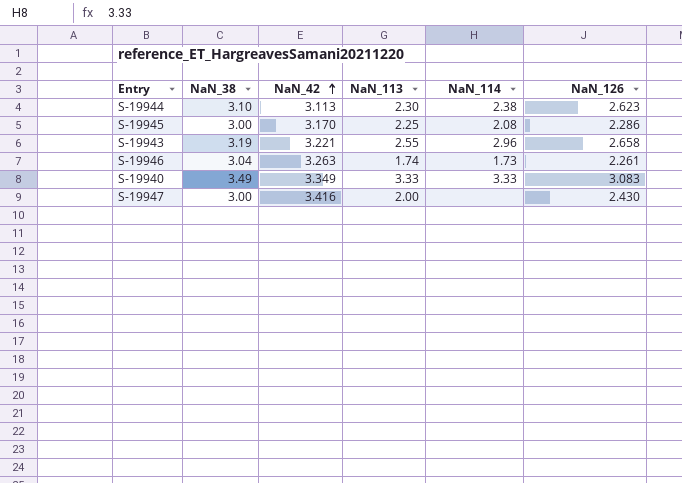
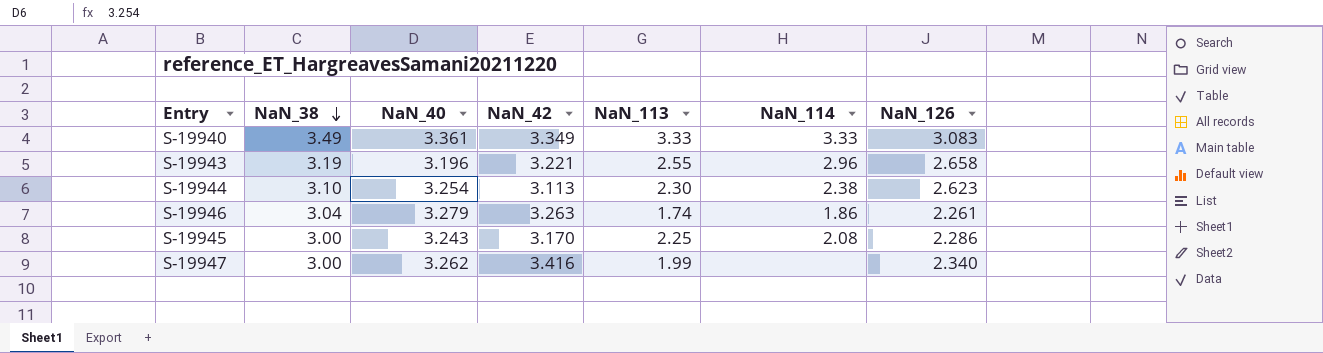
row order: NaN_42 ascending -> NaN_38 descending
column NaN_40 | position: none -> 3
S-19946 | NaN_114: 1.73 -> 1.86
S-19947 | NaN_113: 2.00 -> 1.99
S-19947 | NaN_126: 2.430 -> 2.340

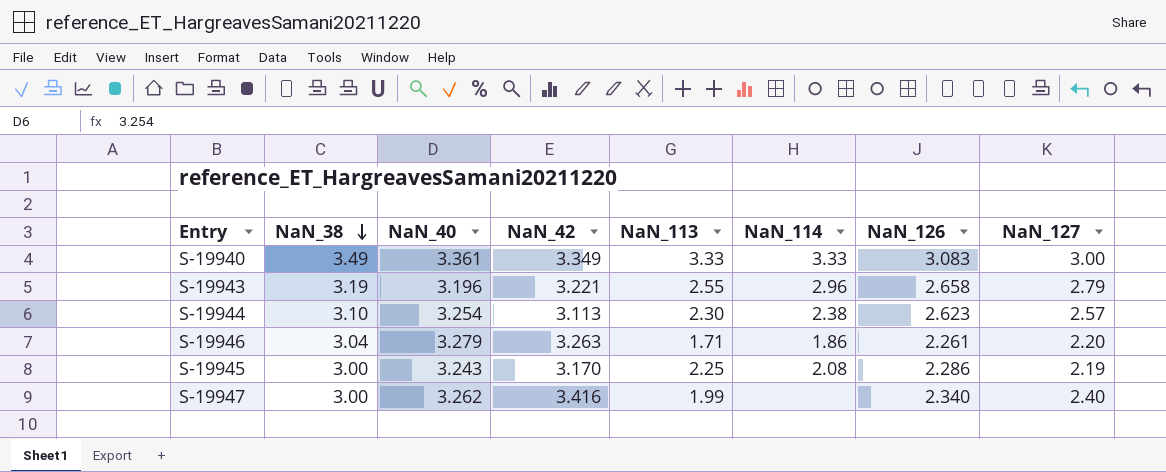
column NaN_127 | position: none -> 8
S-19946 | NaN_113: 1.74 -> 1.71

